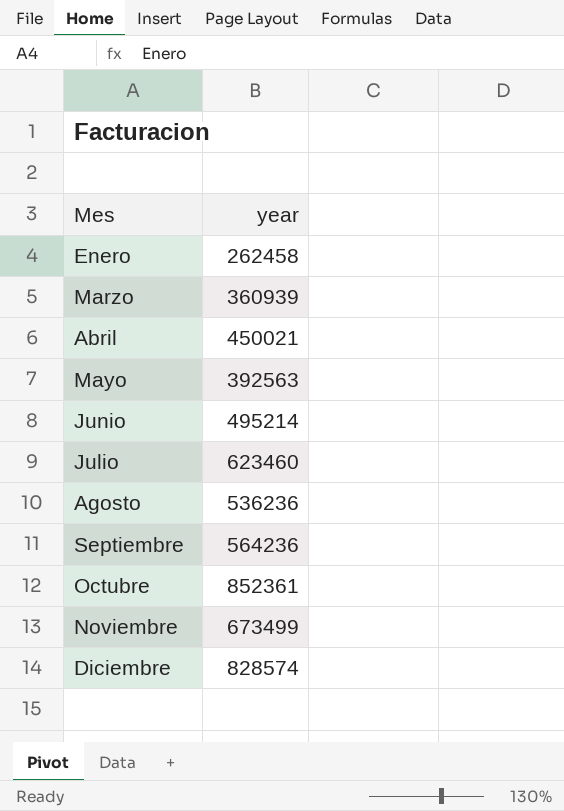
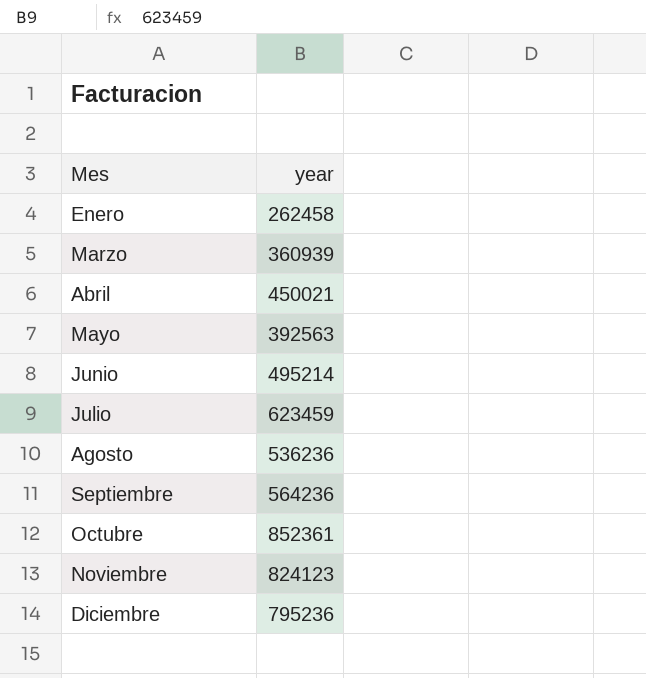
Julio | year: 623460 -> 623459
Noviembre | year: 673499 -> 824123
Diciembre | year: 828574 -> 795236

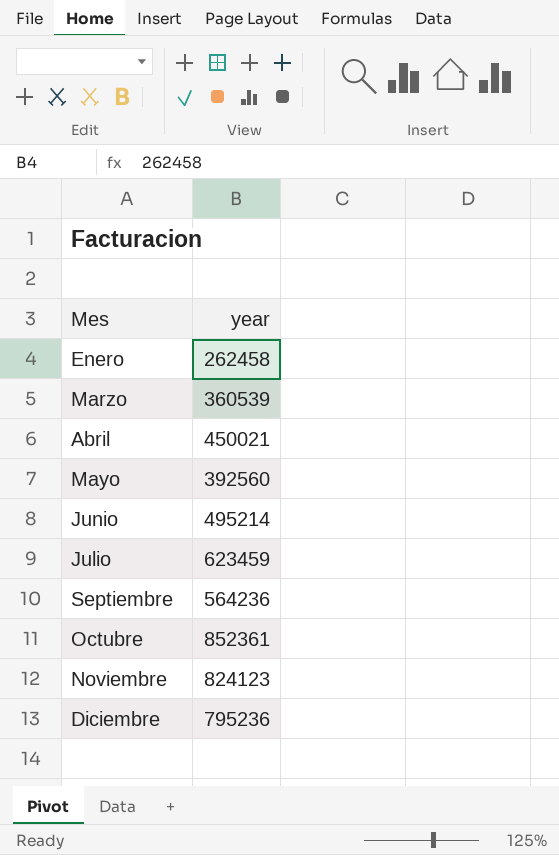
row Agosto: 536236 -> none
Marzo | year: 360939 -> 360539
Mayo | year: 392563 -> 392560

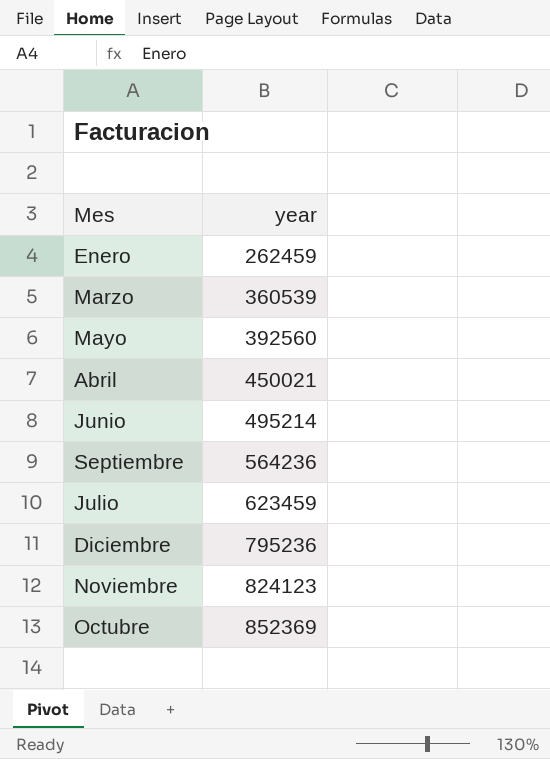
row order: Mes ascending -> year ascending
Enero | year: 262458 -> 262459
Octubre | year: 852361 -> 852369

